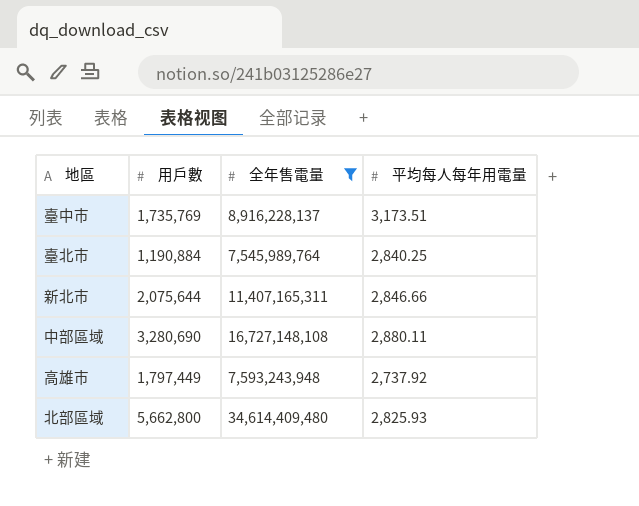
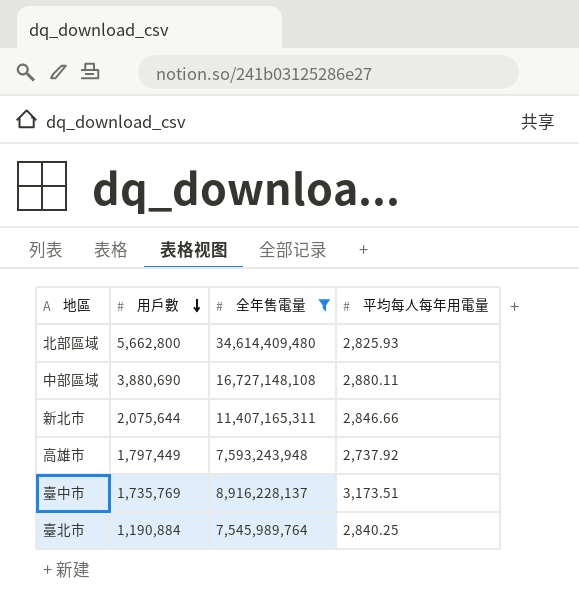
row order: none -> 用戶數 descending
中部區域 | 用戶數: 3,280,690 -> 3,880,690

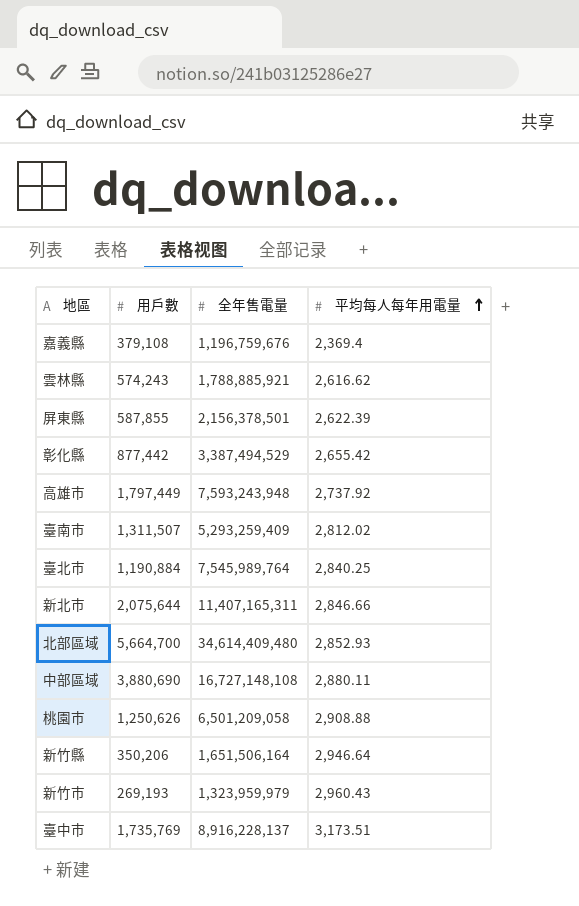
filter: 全年售電量 >= 7,545,989,764 -> none
row order: 用戶數 descending -> 平均每人每年用電量 ascending
北部區域 | 用戶數: 5,662,800 -> 5,664,700
北部區域 | 平均每人每年用電量: 2,825.93 -> 2,852.93

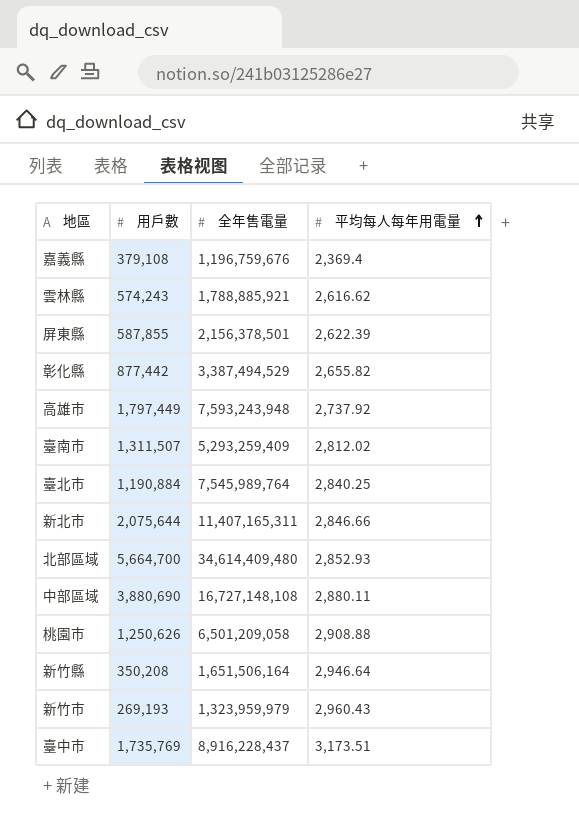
彰化縣 | 平均每人每年用電量: 2,655.42 -> 2,655.82
新竹縣 | 用戶數: 350,206 -> 350,208
臺中市 | 全年售電量: 8,916,228,137 -> 8,916,228,437

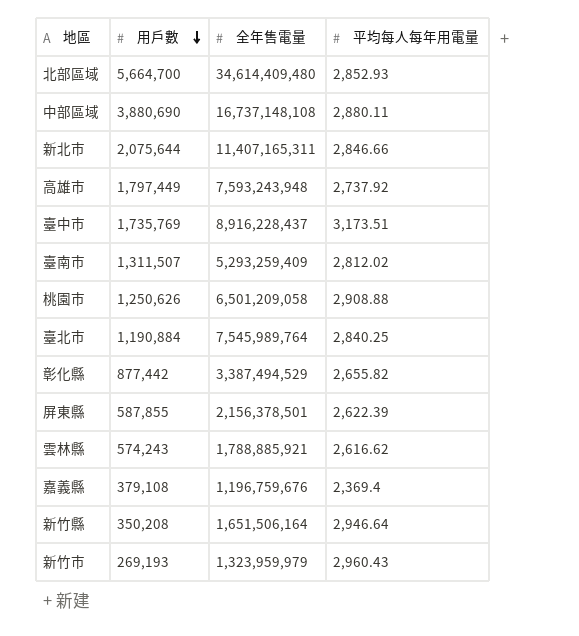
row order: 平均每人每年用電量 ascending -> 用戶數 descending
中部區域 | 全年售電量: 16,727,148,108 -> 16,737,148,108

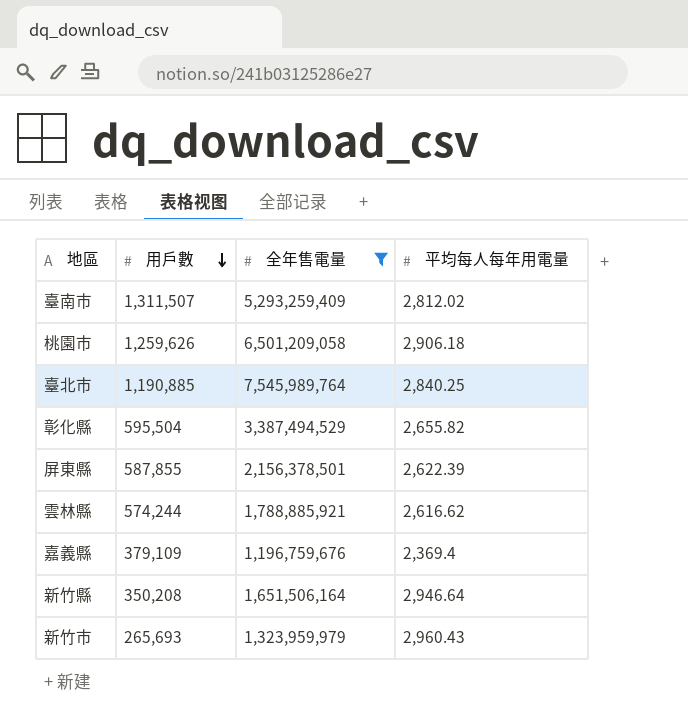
filter: none -> 全年售電量 <= 7,545,989,764
桃園市 | 用戶數: 1,250,626 -> 1,259,626
桃園市 | 平均每人每年用電量: 2,908.88 -> 2,906.18
臺北市 | 用戶數: 1,190,884 -> 1,190,885
彰化縣 | 用戶數: 877,442 -> 595,504
雲林縣 | 用戶數: 574,243 -> 574,244
嘉義縣 | 用戶數: 379,108 -> 379,109
新竹市 | 用戶數: 269,193 -> 265,693

